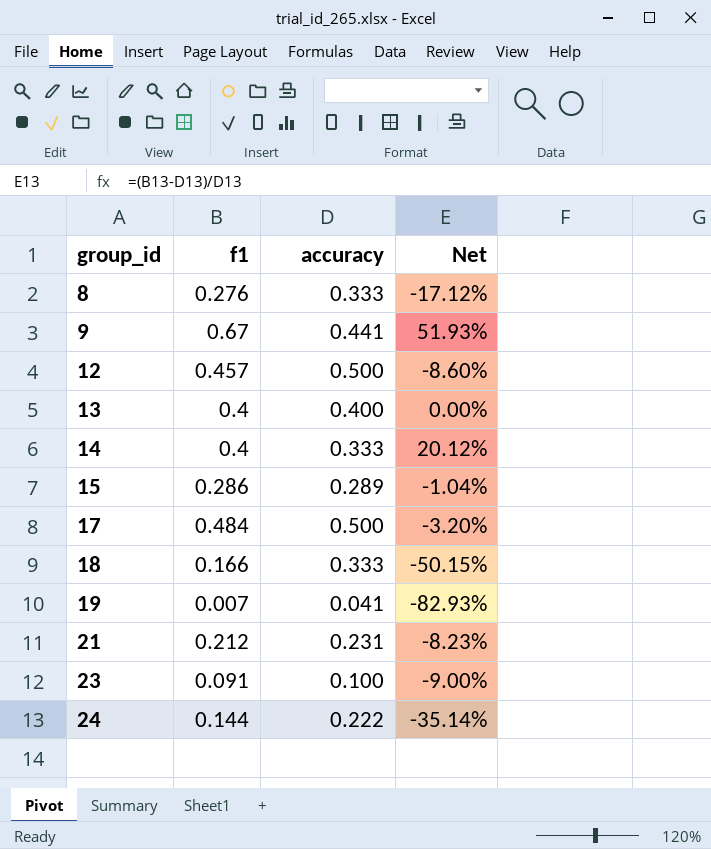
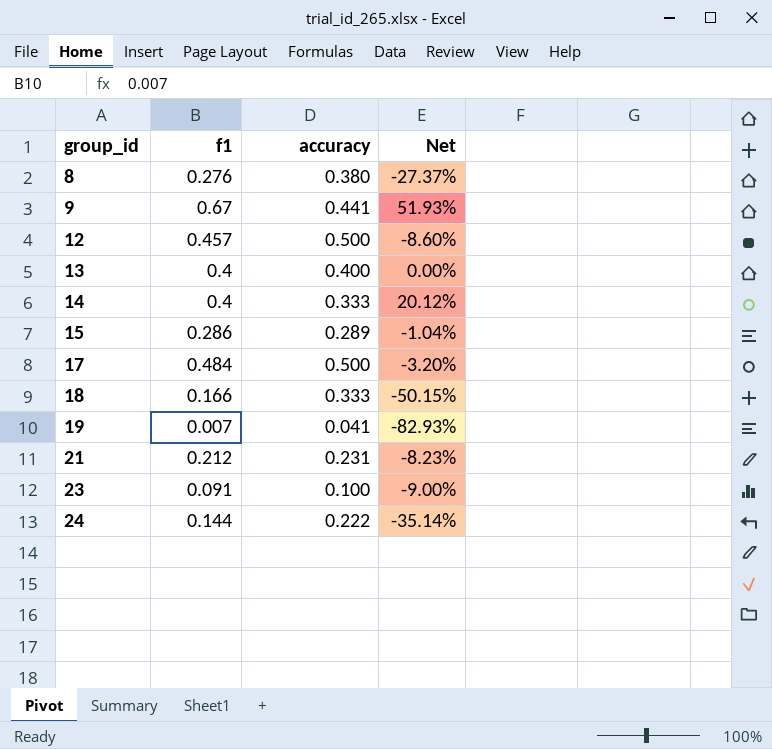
8 | accuracy: 0.333 -> 0.380
8 | Net: -17.12% -> -27.37%

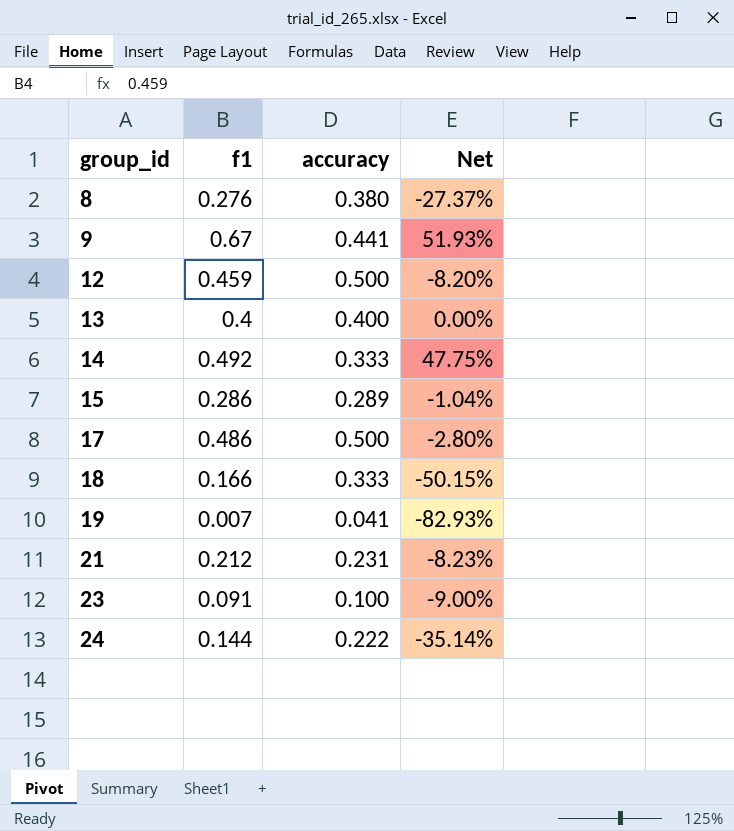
12 | f1: 0.457 -> 0.459
12 | Net: -8.60% -> -8.20%
14 | f1: 0.4 -> 0.492
14 | Net: 20.12% -> 47.75%
17 | f1: 0.484 -> 0.486
17 | Net: -3.20% -> -2.80%

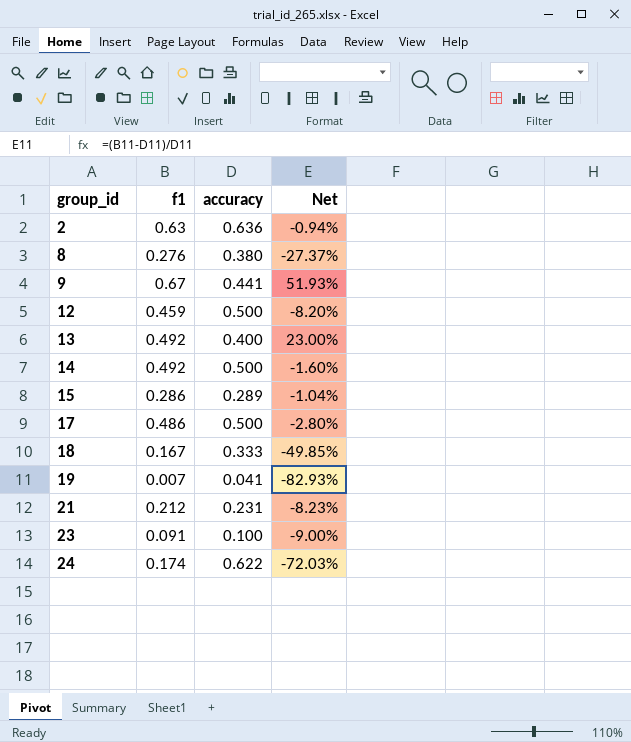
row 2: none -> 0.63 | 0.636 | -0.94%
13 | f1: 0.4 -> 0.492
13 | Net: 0.00% -> 23.00%
14 | accuracy: 0.333 -> 0.500
14 | Net: 47.75% -> -1.60%
18 | f1: 0.166 -> 0.167
18 | Net: -50.15% -> -49.85%
24 | f1: 0.144 -> 0.174
24 | accuracy: 0.222 -> 0.622
24 | Net: -35.14% -> -72.03%

